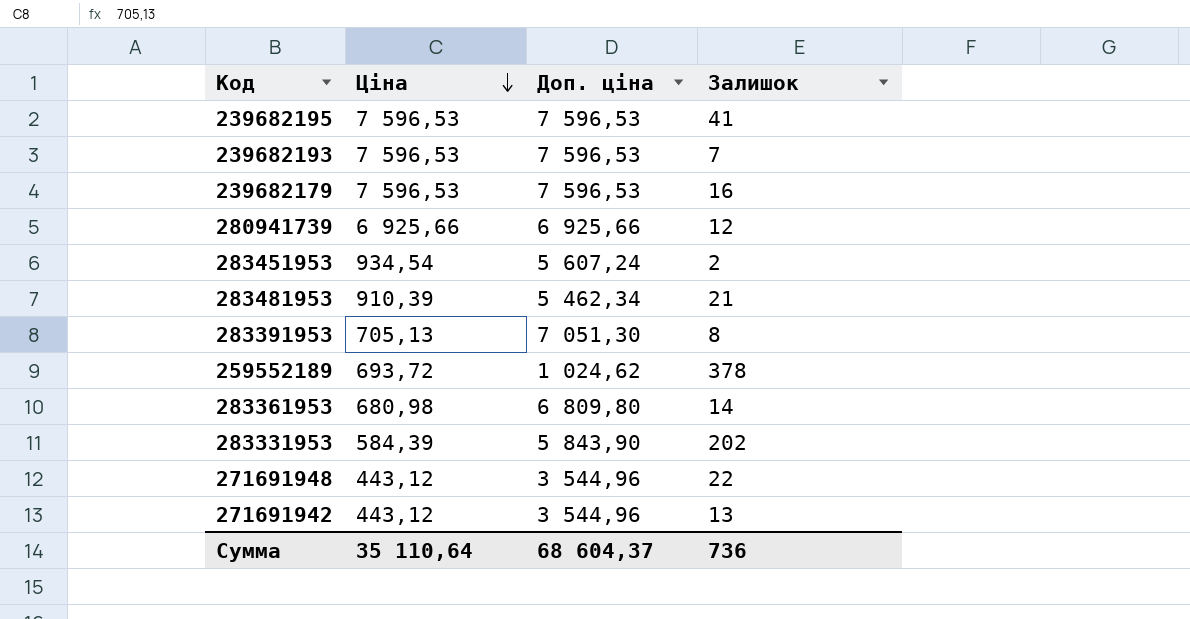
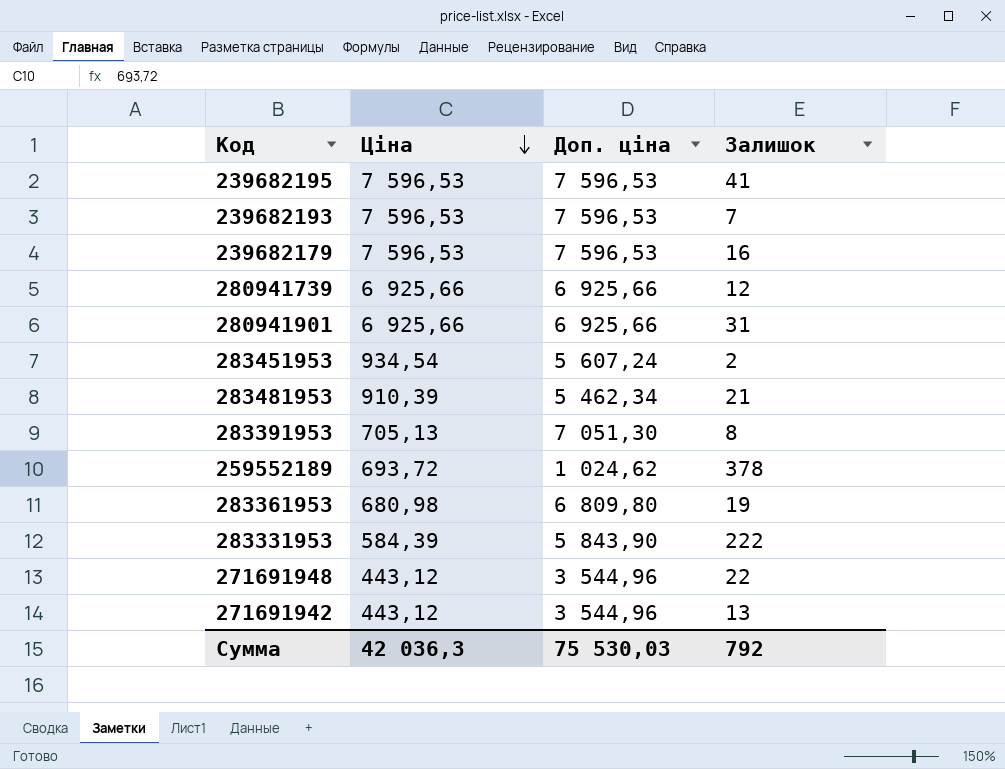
row 280941901: none -> 6 925,66 | 6 925,66 | 31
283361953 | Залишок: 14 -> 19
283331953 | Залишок: 202 -> 222
Сумма | Ціна: 35 110,64 -> 42 036,3
Сумма | Доп. ціна: 68 604,37 -> 75 530,03
Сумма | Залишок: 736 -> 792

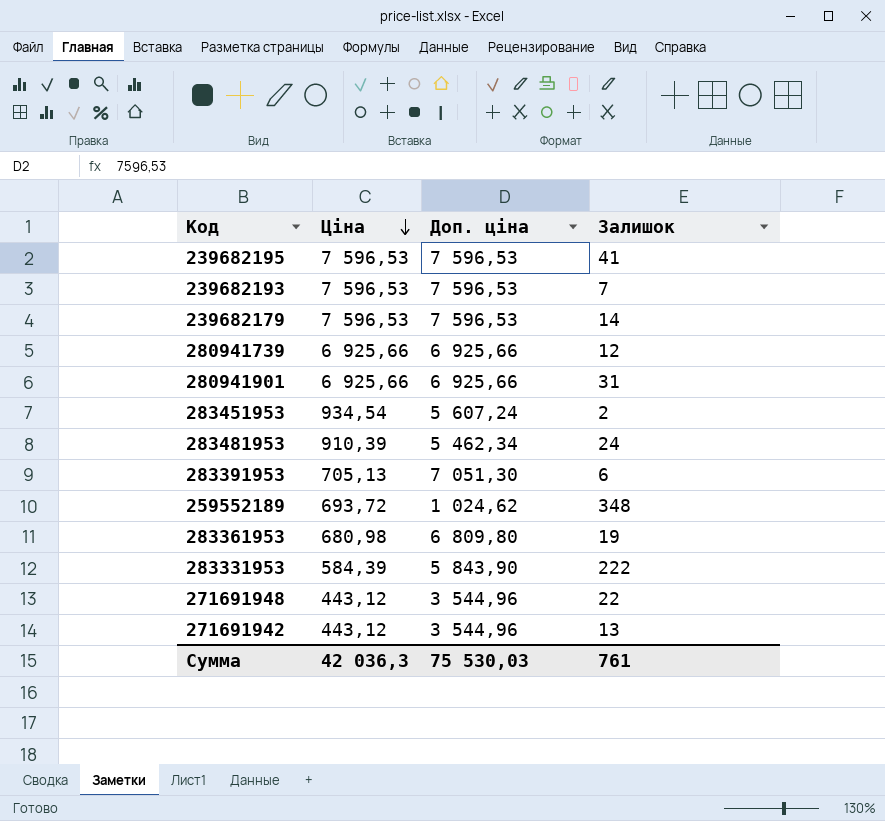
239682179 | Залишок: 16 -> 14
283481953 | Залишок: 21 -> 24
283391953 | Залишок: 8 -> 6
259552189 | Залишок: 378 -> 348
Сумма | Залишок: 792 -> 761

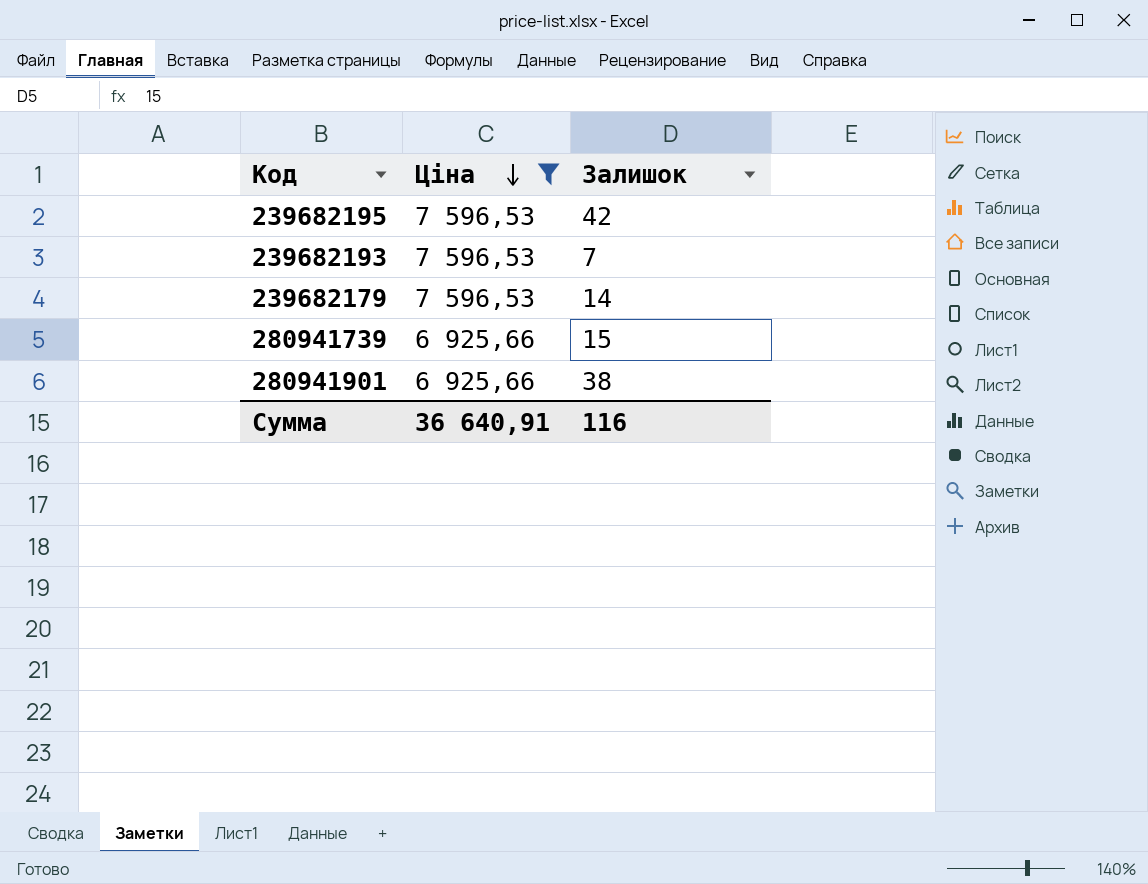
filter: none -> Ціна >= 6 925,66
column Доп. ціна | position: 3 -> none
239682195 | Залишок: 41 -> 42
280941739 | Залишок: 12 -> 15
280941901 | Залишок: 31 -> 38
Сумма | Ціна: 42 036,3 -> 36 640,91
Сумма | Залишок: 761 -> 116

